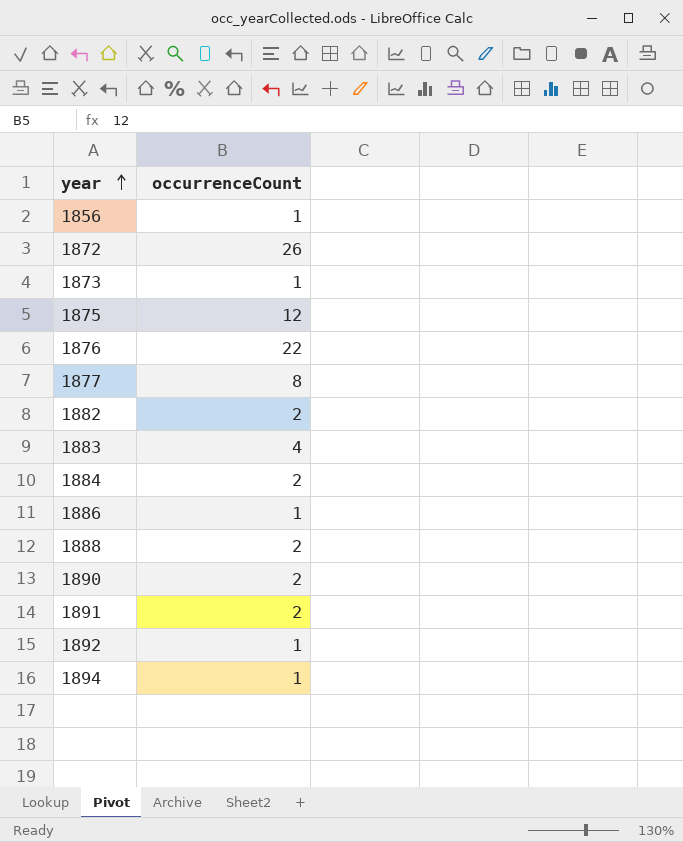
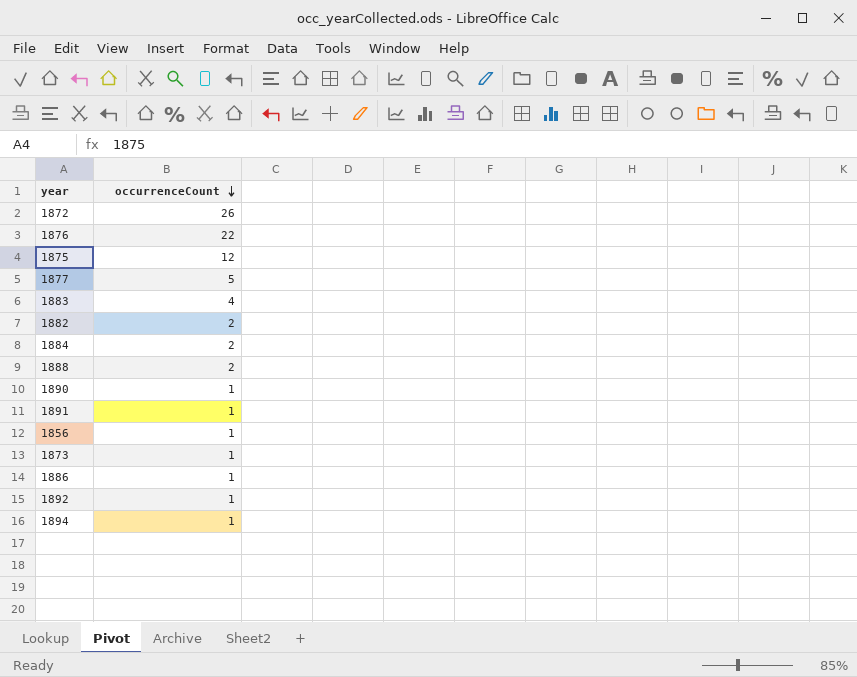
row order: year ascending -> occurrenceCount descending
1877 | occurrenceCount: 8 -> 5
1890 | occurrenceCount: 2 -> 1
1891 | occurrenceCount: 2 -> 1

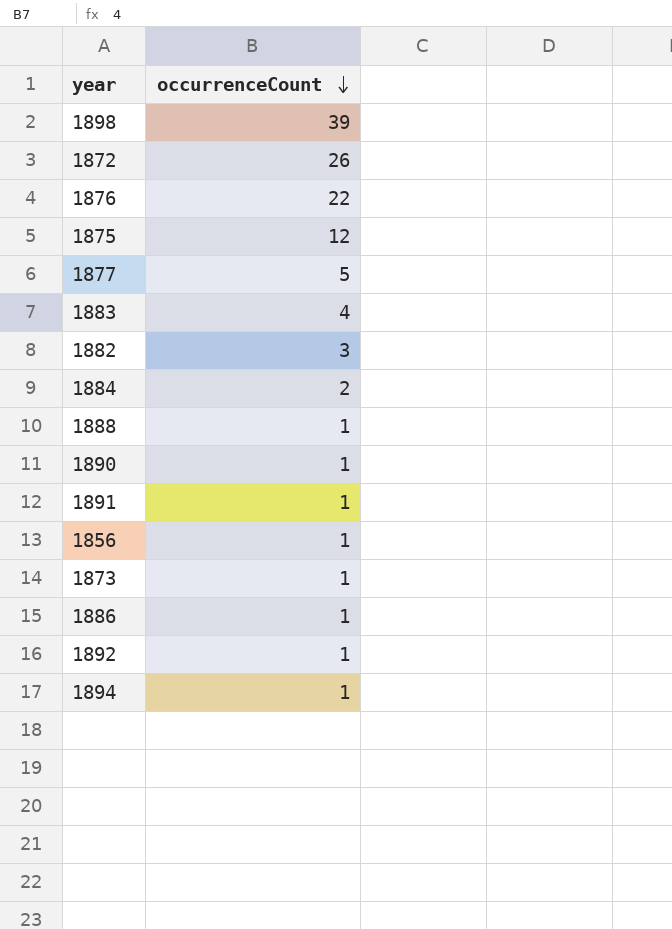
row 1898: none -> 39
1882 | occurrenceCount: 2 -> 3
1888 | occurrenceCount: 2 -> 1

